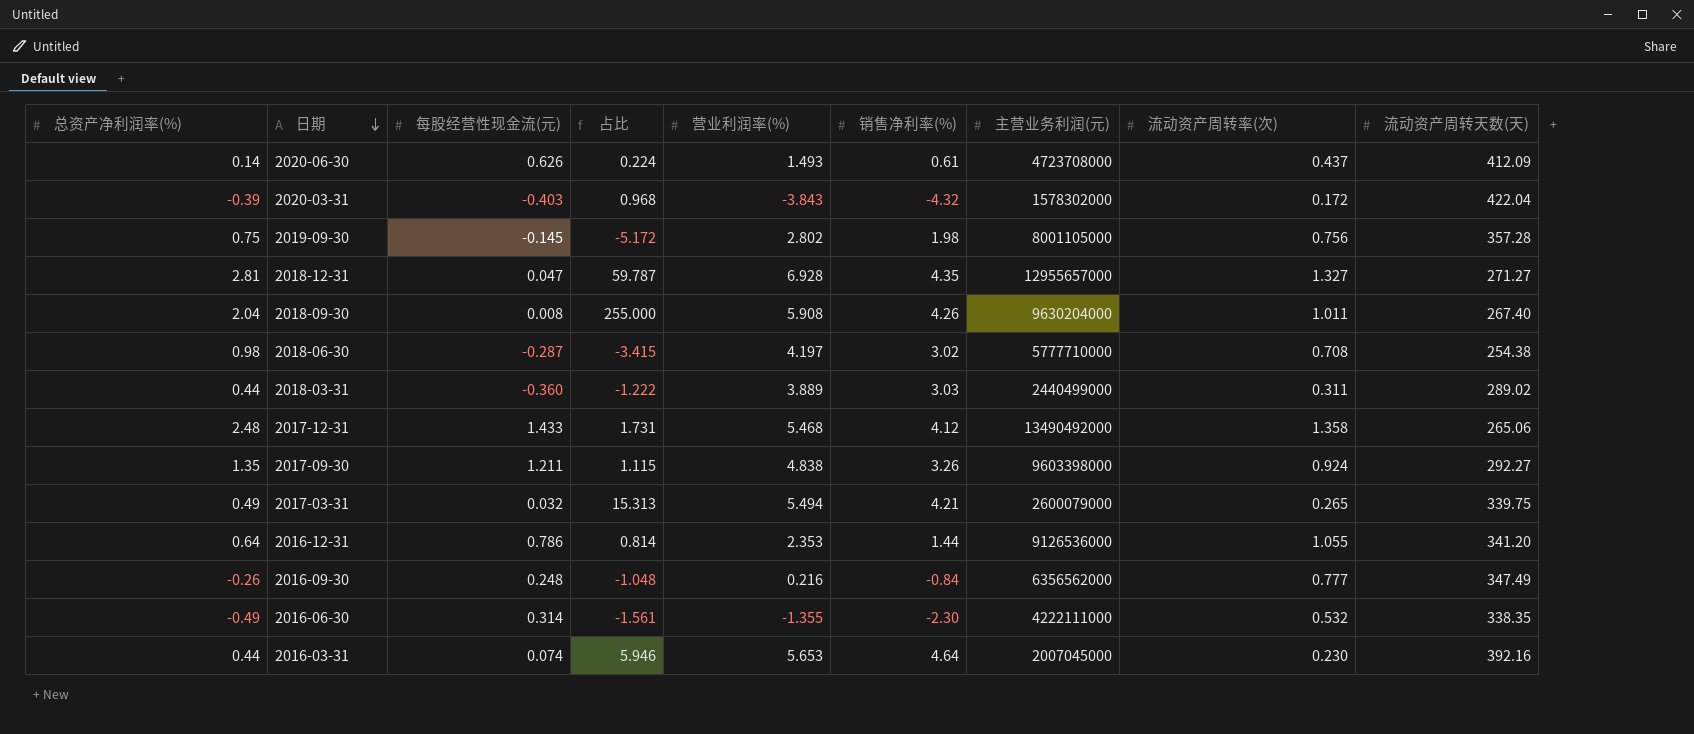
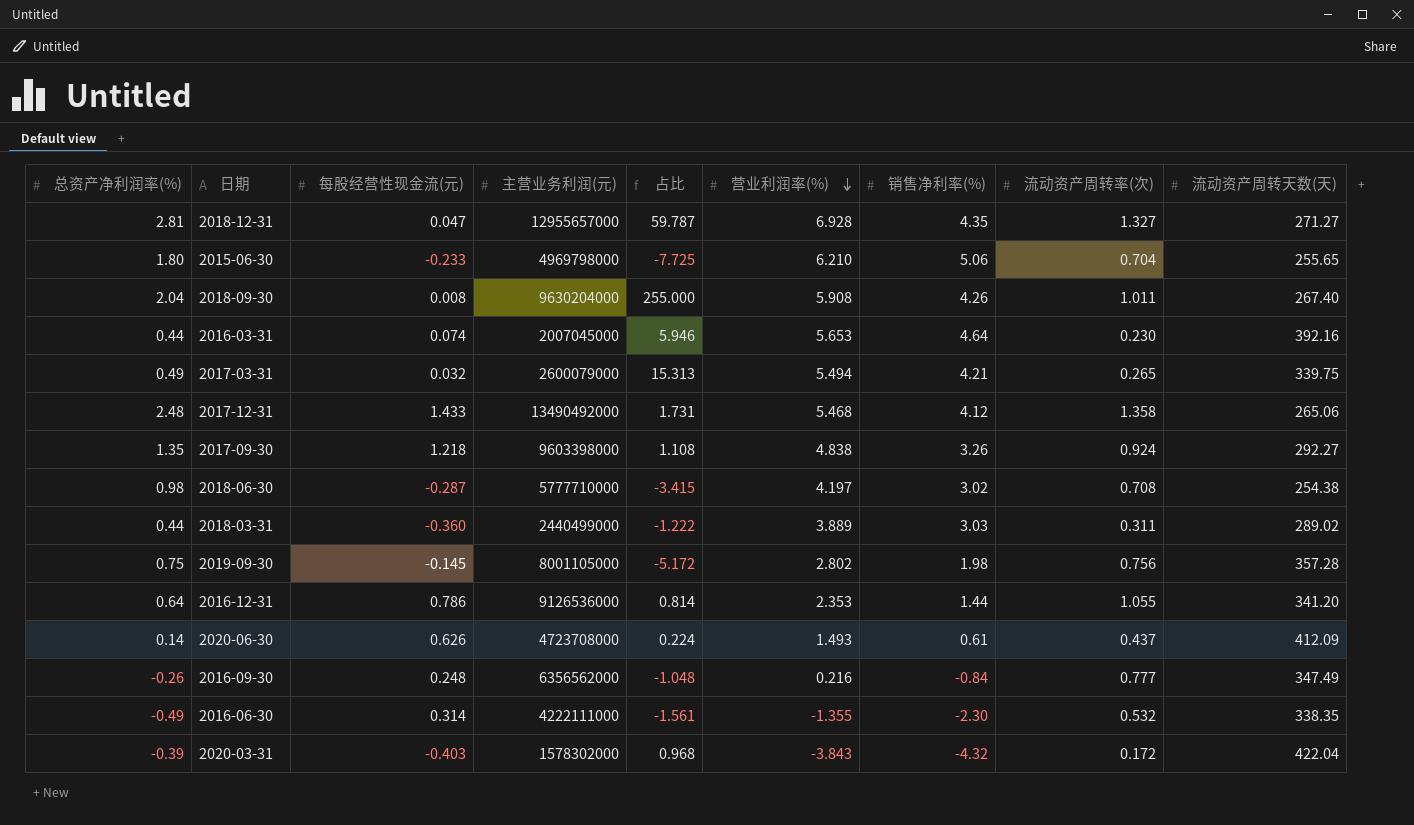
row order: 日期 descending -> 营业利润率(%) descending
column 主营业务利润(元) | position: 7 -> 4
row 2015-06-30: none -> 1.80 | -0.233 | 4969798000 | -7.725 | 6.210 | 5.06 | 0.704 | 255.65
2017-09-30 | 每股经营性现金流(元): 1.211 -> 1.218
2017-09-30 | 占比: 1.115 -> 1.108

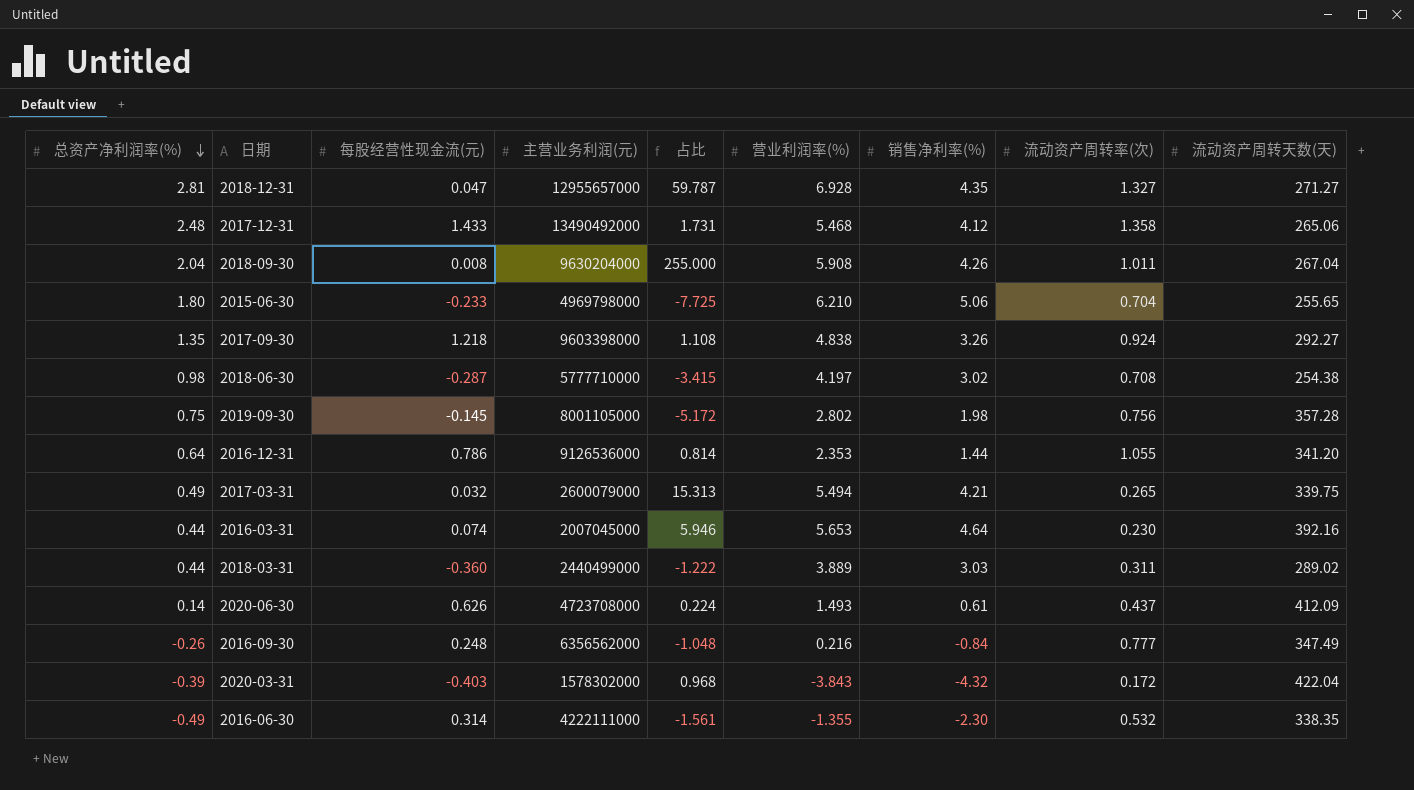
row order: 营业利润率(%) descending -> 总资产净利润率(%) descending
2018-09-30 | 流动资产周转天数(天): 267.40 -> 267.04

